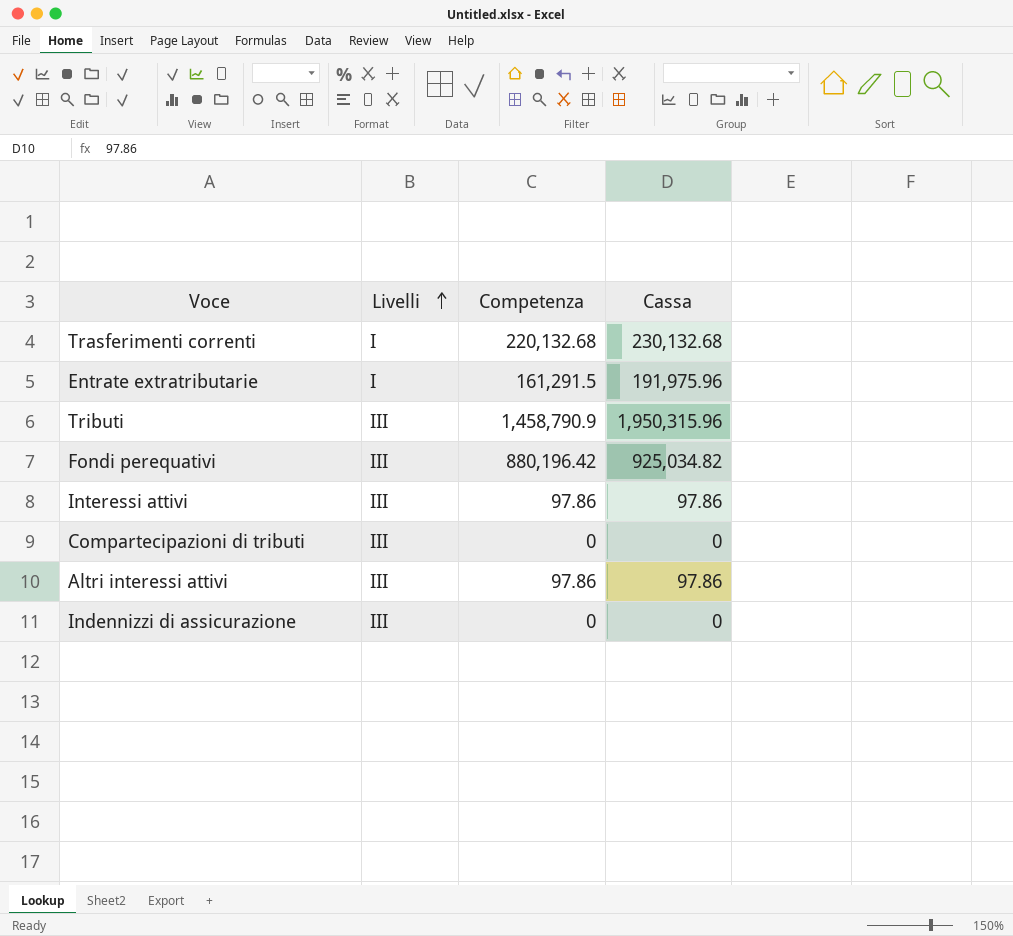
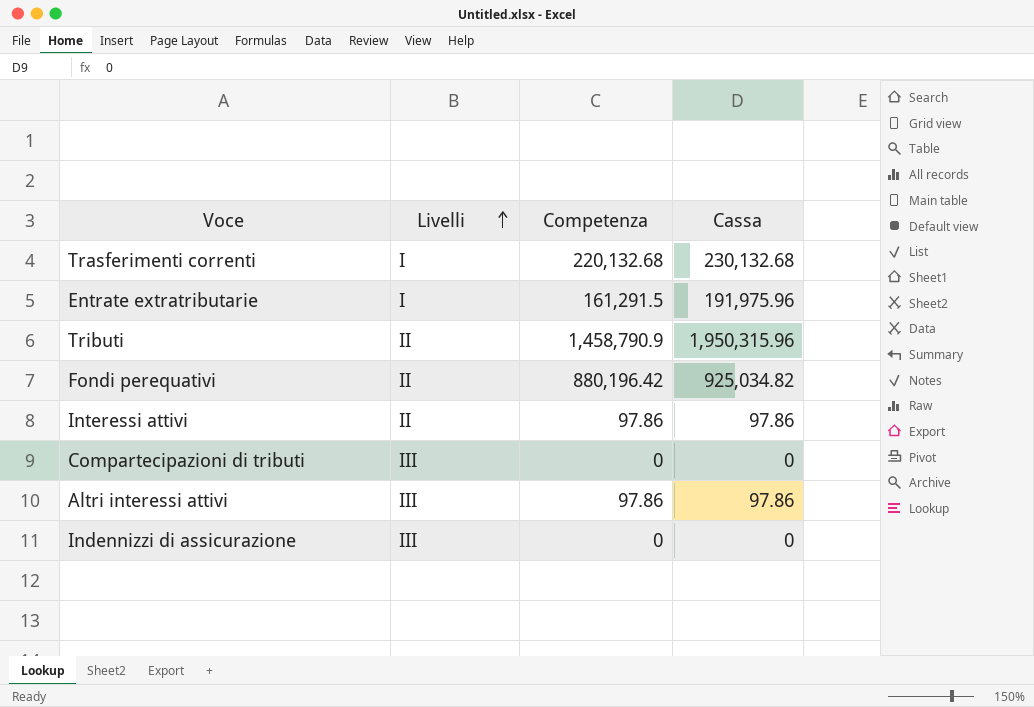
Tributi | Livelli: III -> II
Fondi perequativi | Livelli: III -> II
Interessi attivi | Livelli: III -> II

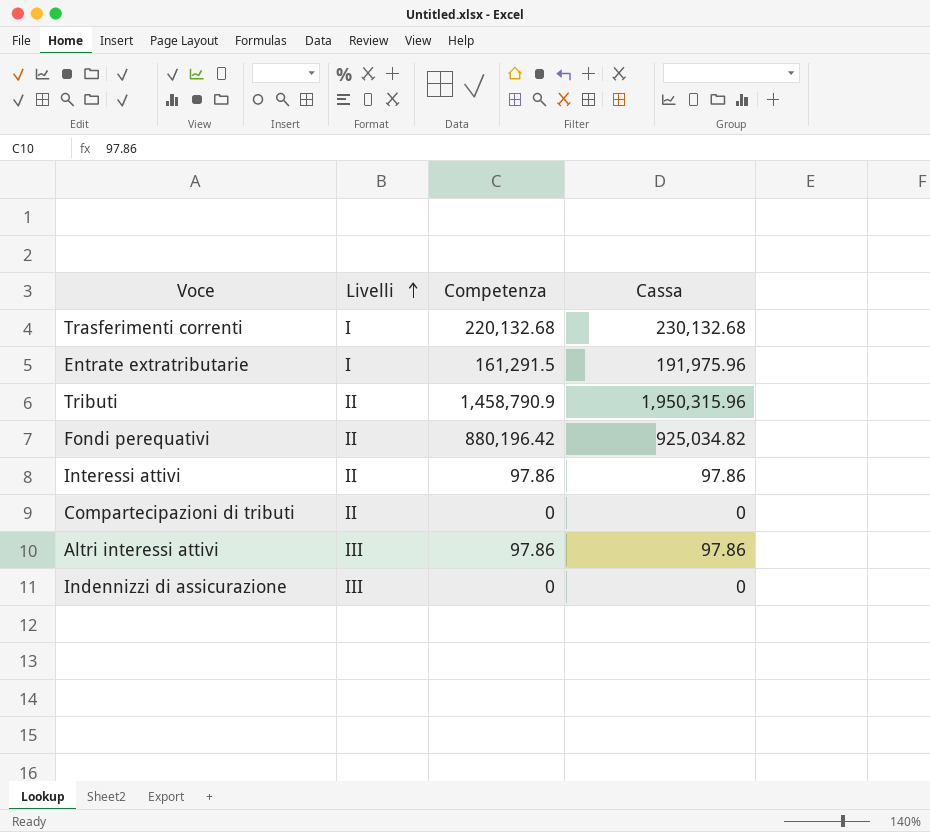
Compartecipazioni di tributi | Livelli: III -> II

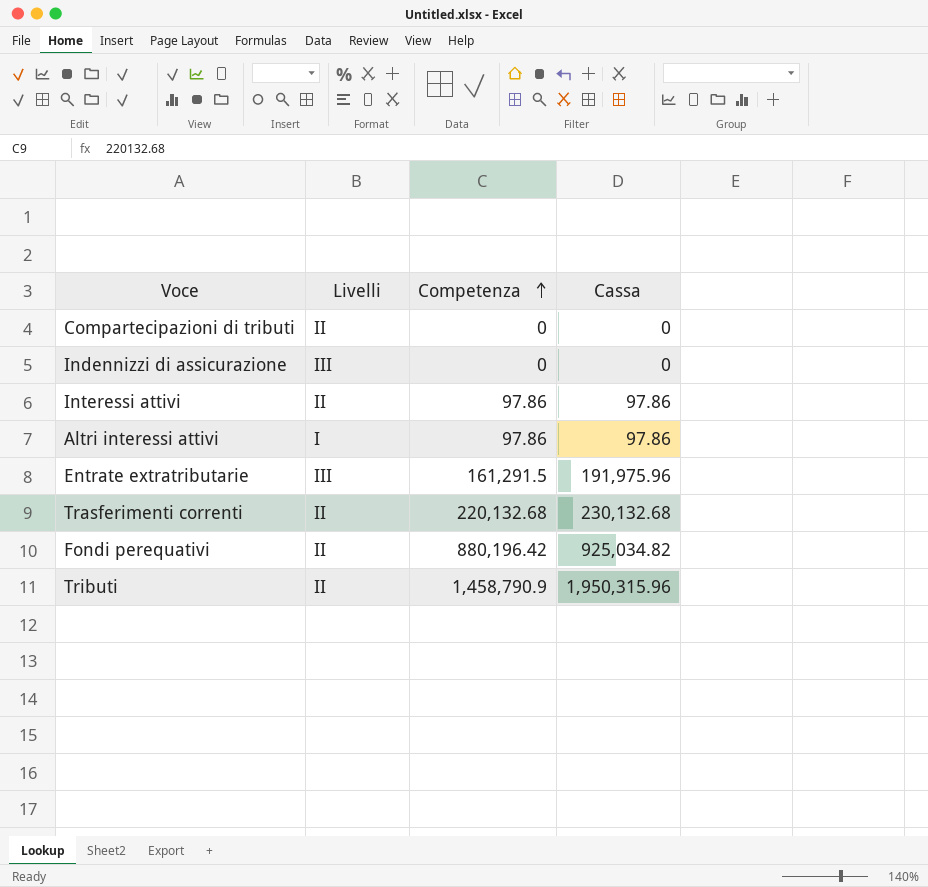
row order: Livelli ascending -> Competenza ascending
Altri interessi attivi | Livelli: III -> I
Entrate extratributarie | Livelli: I -> III
Trasferimenti correnti | Livelli: I -> II

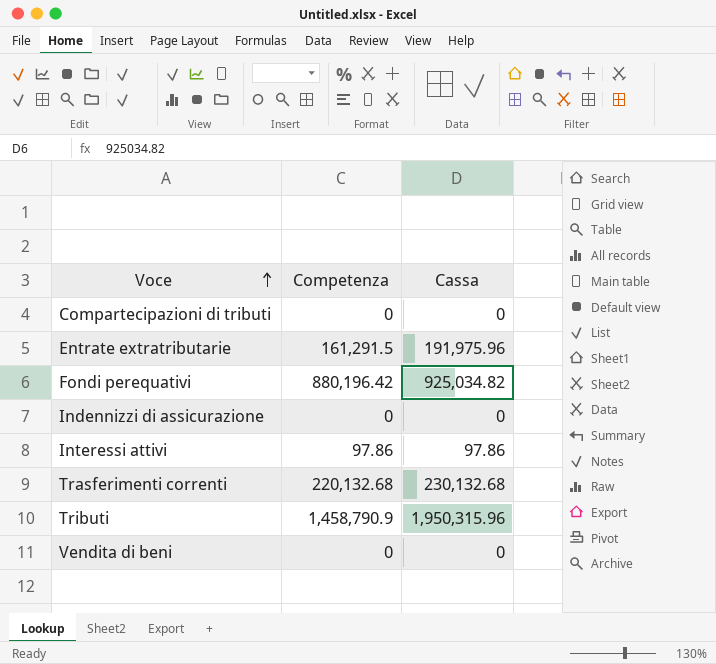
row order: Competenza ascending -> Voce ascending
column Livelli | position: 2 -> none
row Altri interessi attivi: I | 97.86 | 97.86 -> none
row Vendita di beni: none -> 0 | 0

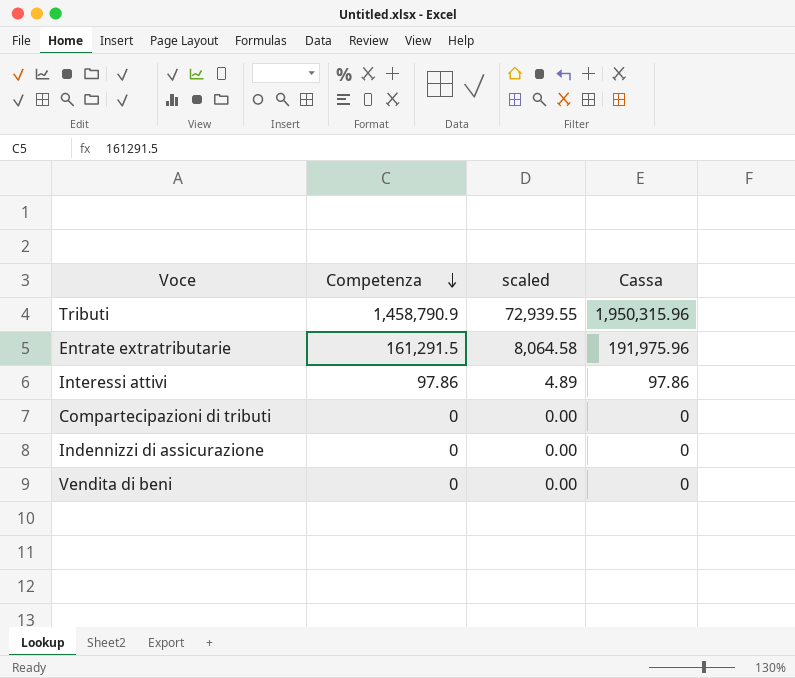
row order: Voce ascending -> Competenza descending
column scaled | formula: none -> [Competenza] * 0.05
row Fondi perequativi: 880,196.42 | 925,034.82 -> none
row Trasferimenti correnti: 220,132.68 | 230,132.68 -> none

